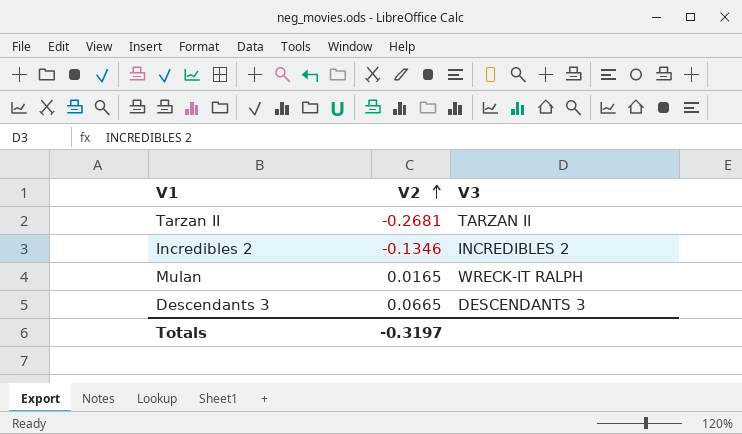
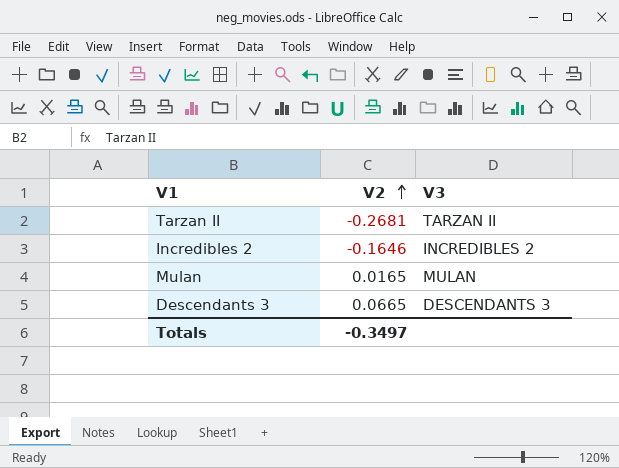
Incredibles 2 | V2: -0.1346 -> -0.1646
Mulan | V3: WRECK-IT RALPH -> MULAN
Totals | V2: -0.3197 -> -0.3497

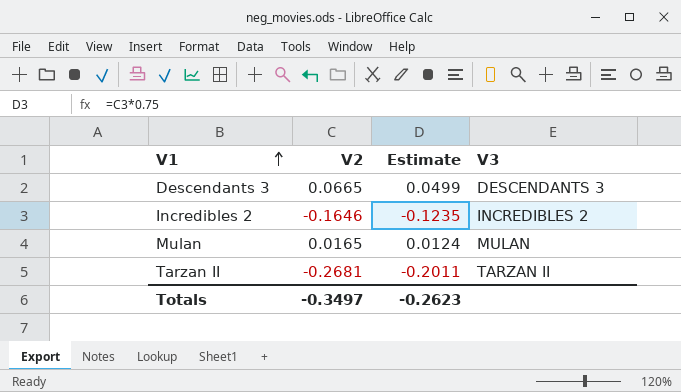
row order: V2 ascending -> V1 ascending
column Estimate | formula: none -> [V2] * 0.75

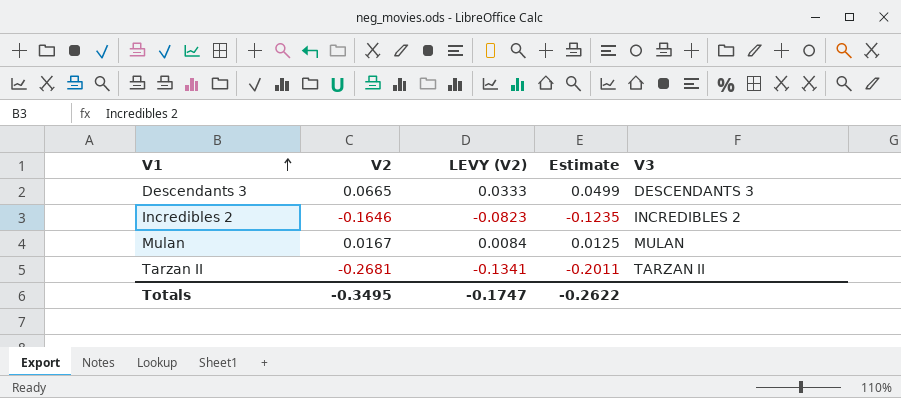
column LEVY (V2) | formula: none -> [V2] * 0.5
Mulan | V2: 0.0165 -> 0.0167
Mulan | Estimate: 0.0124 -> 0.0125
Totals | V2: -0.3497 -> -0.3495
Totals | Estimate: -0.2623 -> -0.2622

